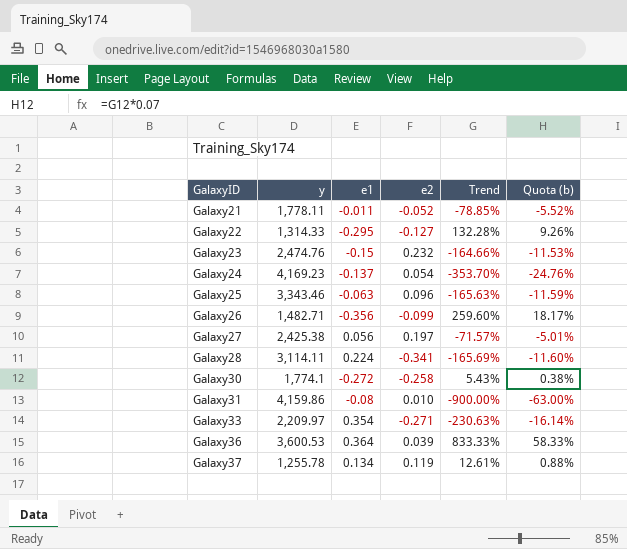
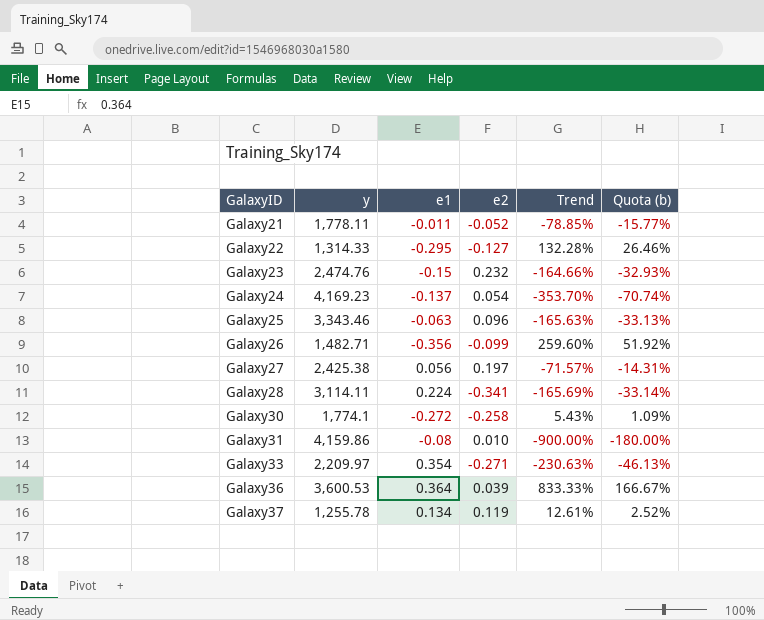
column Quota (b) | formula: [Trend] * 0.07 -> [Trend] * 0.2

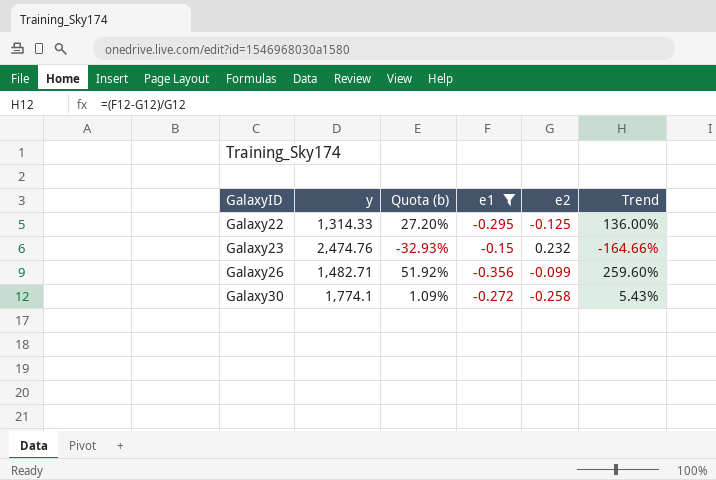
filter: none -> e1 <= -0.15
column Quota (b) | position: 6 -> 3
Galaxy22 | Quota (b): 26.46% -> 27.20%
Galaxy22 | e2: -0.127 -> -0.125
Galaxy22 | Trend: 132.28% -> 136.00%

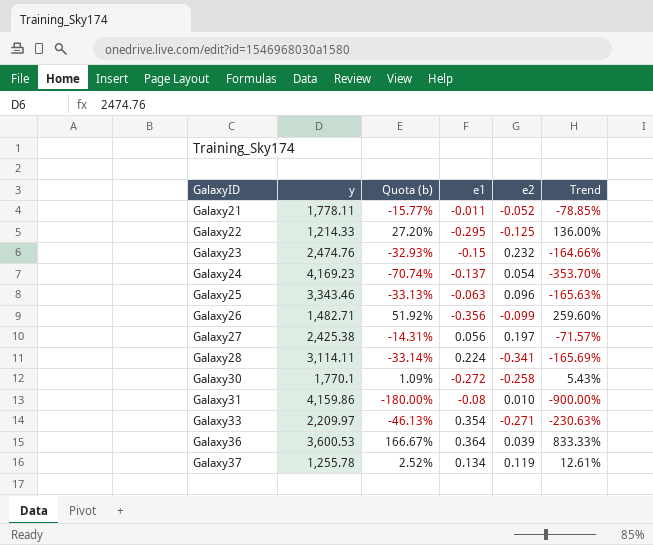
filter: e1 <= -0.15 -> none
Galaxy22 | y: 1,314.33 -> 1,214.33
Galaxy30 | y: 1,774.1 -> 1,770.1

